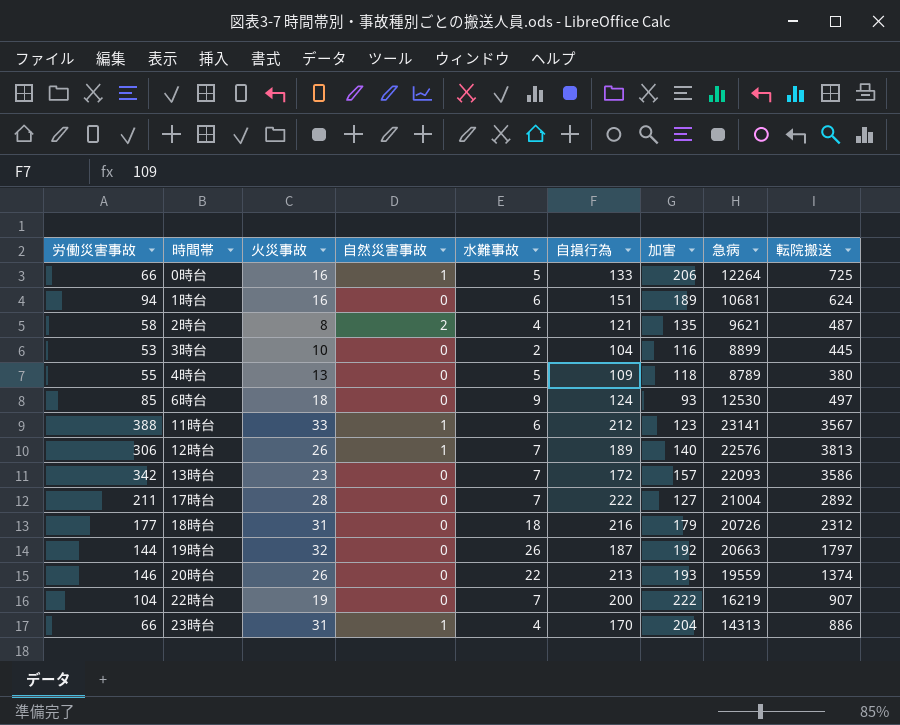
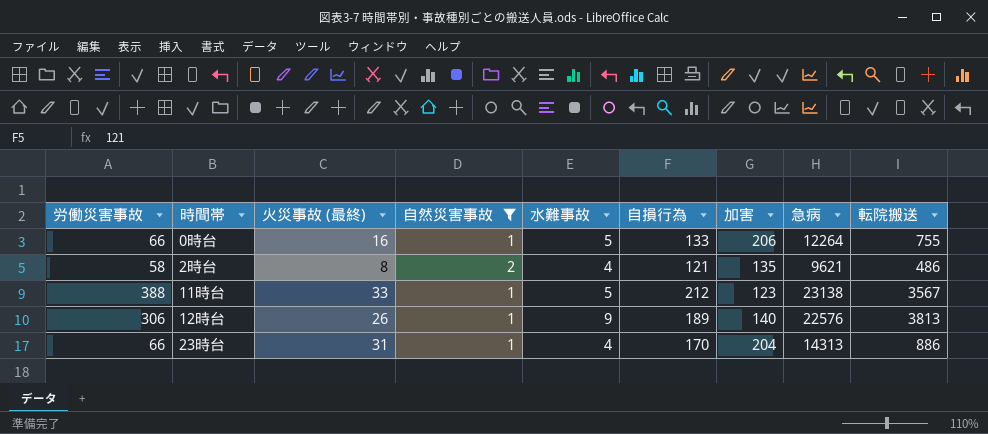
filter: none -> 自然災害事故 != 0
column name: 火災事故 -> 火災事故 (最終)
0時台 | 転院搬送: 725 -> 755
2時台 | 転院搬送: 487 -> 486
11時台 | 水難事故: 6 -> 5
11時台 | 急病: 23141 -> 23138
12時台 | 水難事故: 7 -> 9

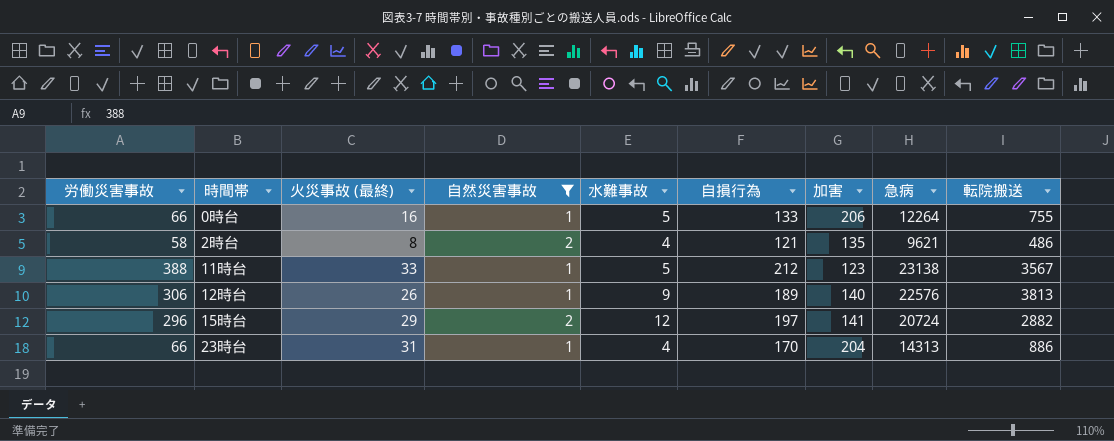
row 15時台: none -> 296 | 29 | 2 | 12 | 197 | 141 | 20724 | 2882

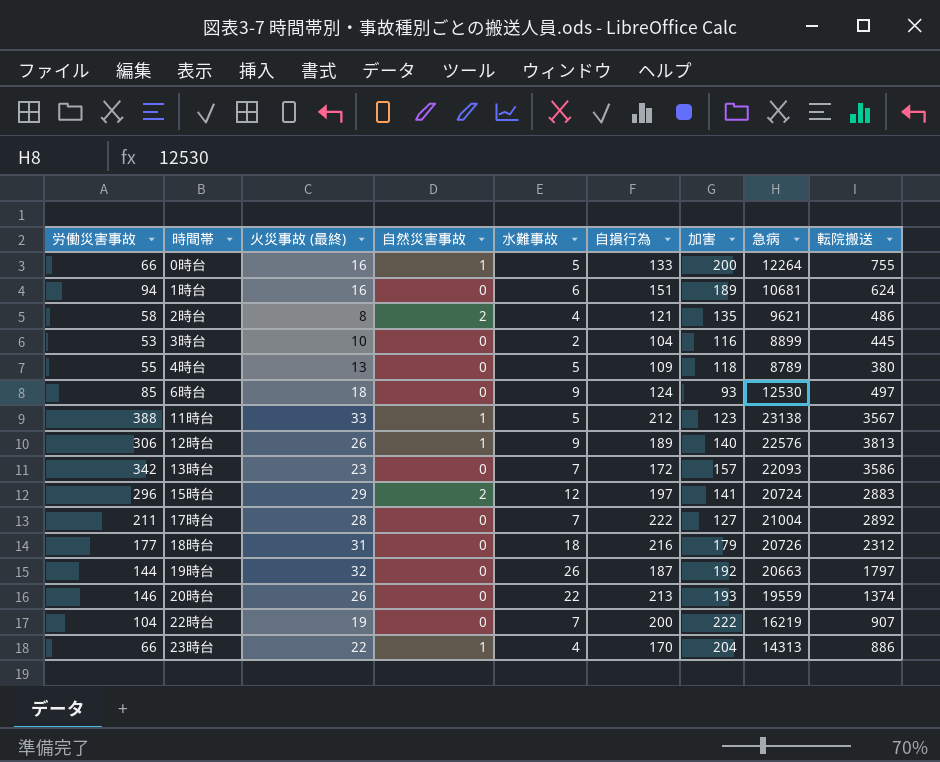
filter: 自然災害事故 != 0 -> none
0時台 | 加害: 206 -> 200
15時台 | 転院搬送: 2882 -> 2883
23時台 | 火災事故 (最終): 31 -> 22

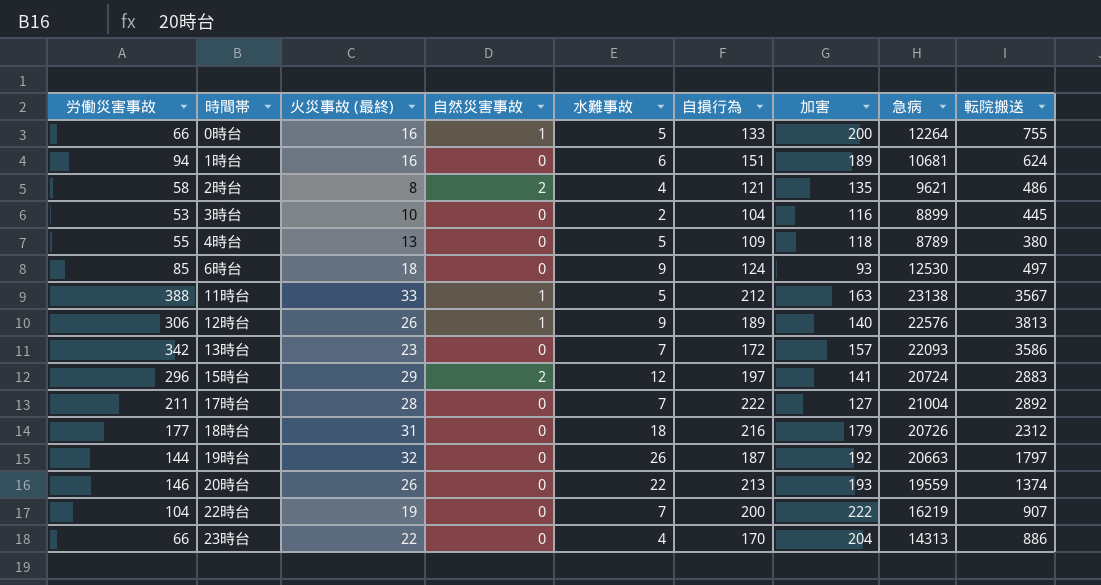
11時台 | 加害: 123 -> 163
23時台 | 自然災害事故: 1 -> 0

